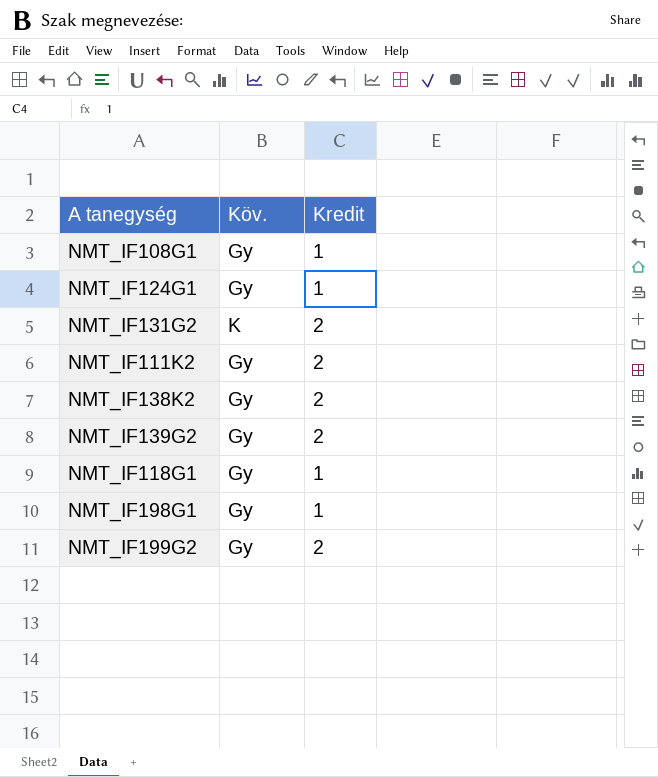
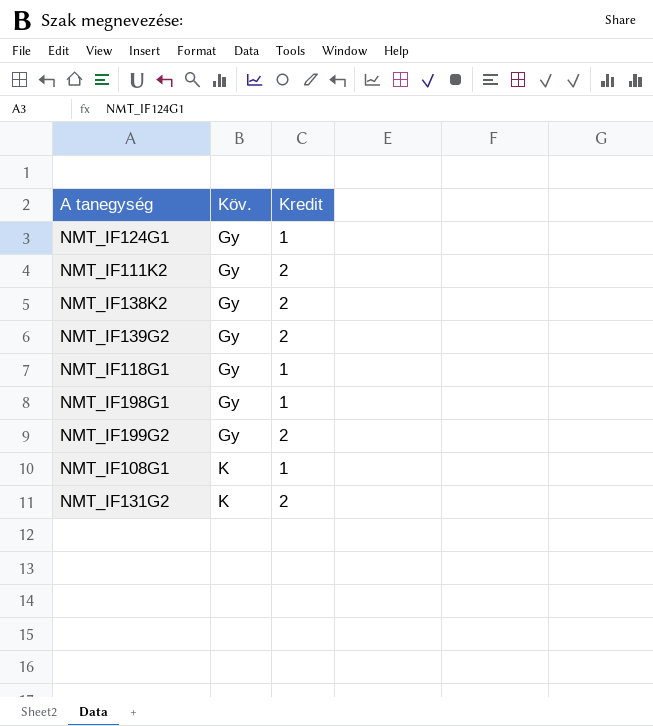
row order: none -> Köv. ascending
NMT_IF108G1 | Köv.: Gy -> K

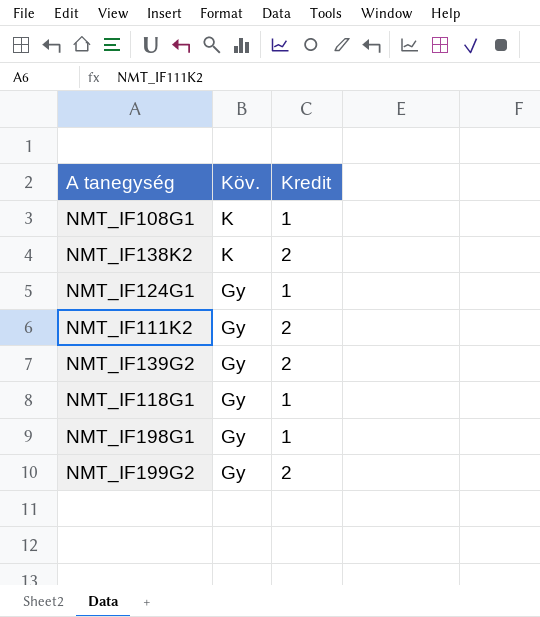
row order: Köv. ascending -> Köv. descending
row NMT_IF131G2: K | 2 -> none
NMT_IF138K2 | Köv.: Gy -> K

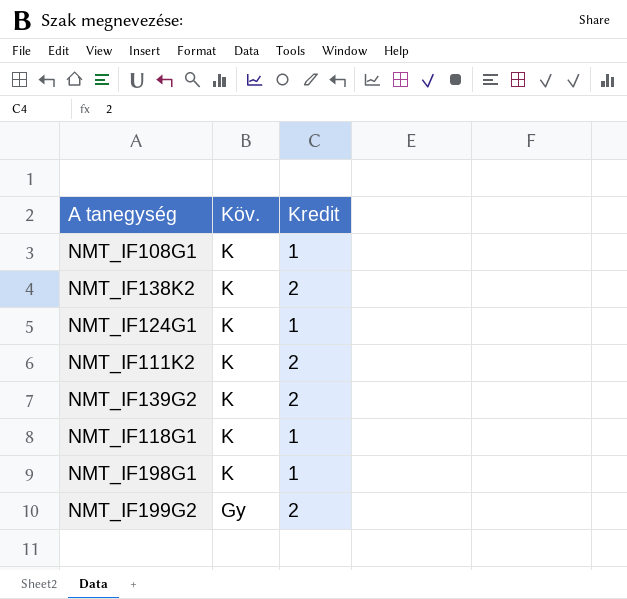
NMT_IF124G1 | Köv.: Gy -> K
NMT_IF111K2 | Köv.: Gy -> K
NMT_IF139G2 | Köv.: Gy -> K
NMT_IF118G1 | Köv.: Gy -> K
NMT_IF198G1 | Köv.: Gy -> K

